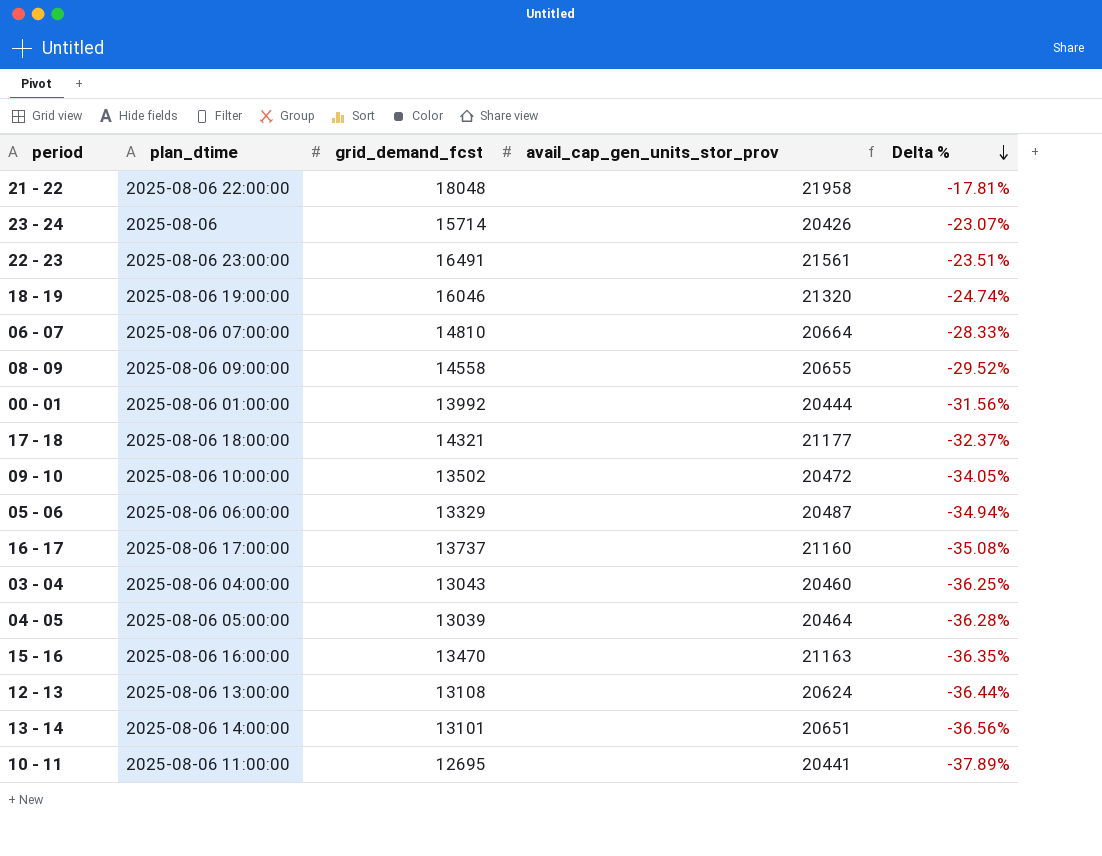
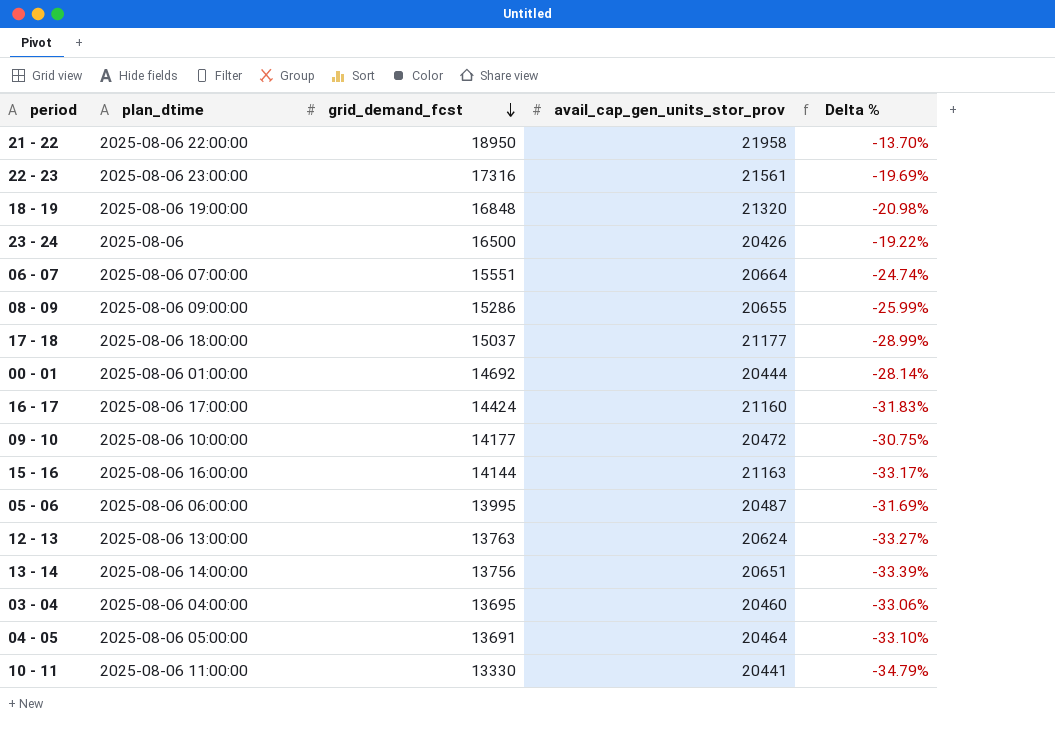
row order: Delta % descending -> grid_demand_fcst descending
21 - 22 | grid_demand_fcst: 18048 -> 18950
21 - 22 | Delta %: -17.81% -> -13.70%
22 - 23 | grid_demand_fcst: 16491 -> 17316
22 - 23 | Delta %: -23.51% -> -19.69%
18 - 19 | grid_demand_fcst: 16046 -> 16848
18 - 19 | Delta %: -24.74% -> -20.98%
23 - 24 | grid_demand_fcst: 15714 -> 16500
23 - 24 | Delta %: -23.07% -> -19.22%
06 - 07 | grid_demand_fcst: 14810 -> 15551
06 - 07 | Delta %: -28.33% -> -24.74%
08 - 09 | grid_demand_fcst: 14558 -> 15286
08 - 09 | Delta %: -29.52% -> -25.99%
17 - 18 | grid_demand_fcst: 14321 -> 15037
17 - 18 | Delta %: -32.37% -> -28.99%
00 - 01 | grid_demand_fcst: 13992 -> 14692
00 - 01 | Delta %: -31.56% -> -28.14%
16 - 17 | grid_demand_fcst: 13737 -> 14424
16 - 17 | Delta %: -35.08% -> -31.83%
09 - 10 | grid_demand_fcst: 13502 -> 14177
09 - 10 | Delta %: -34.05% -> -30.75%
15 - 16 | grid_demand_fcst: 13470 -> 14144
15 - 16 | Delta %: -36.35% -> -33.17%
05 - 06 | grid_demand_fcst: 13329 -> 13995
05 - 06 | Delta %: -34.94% -> -31.69%
12 - 13 | grid_demand_fcst: 13108 -> 13763
12 - 13 | Delta %: -36.44% -> -33.27%
13 - 14 | grid_demand_fcst: 13101 -> 13756
13 - 14 | Delta %: -36.56% -> -33.39%
03 - 04 | grid_demand_fcst: 13043 -> 13695
03 - 04 | Delta %: -36.25% -> -33.06%
04 - 05 | grid_demand_fcst: 13039 -> 13691
04 - 05 | Delta %: -36.28% -> -33.10%
10 - 11 | grid_demand_fcst: 12695 -> 13330
10 - 11 | Delta %: -37.89% -> -34.79%

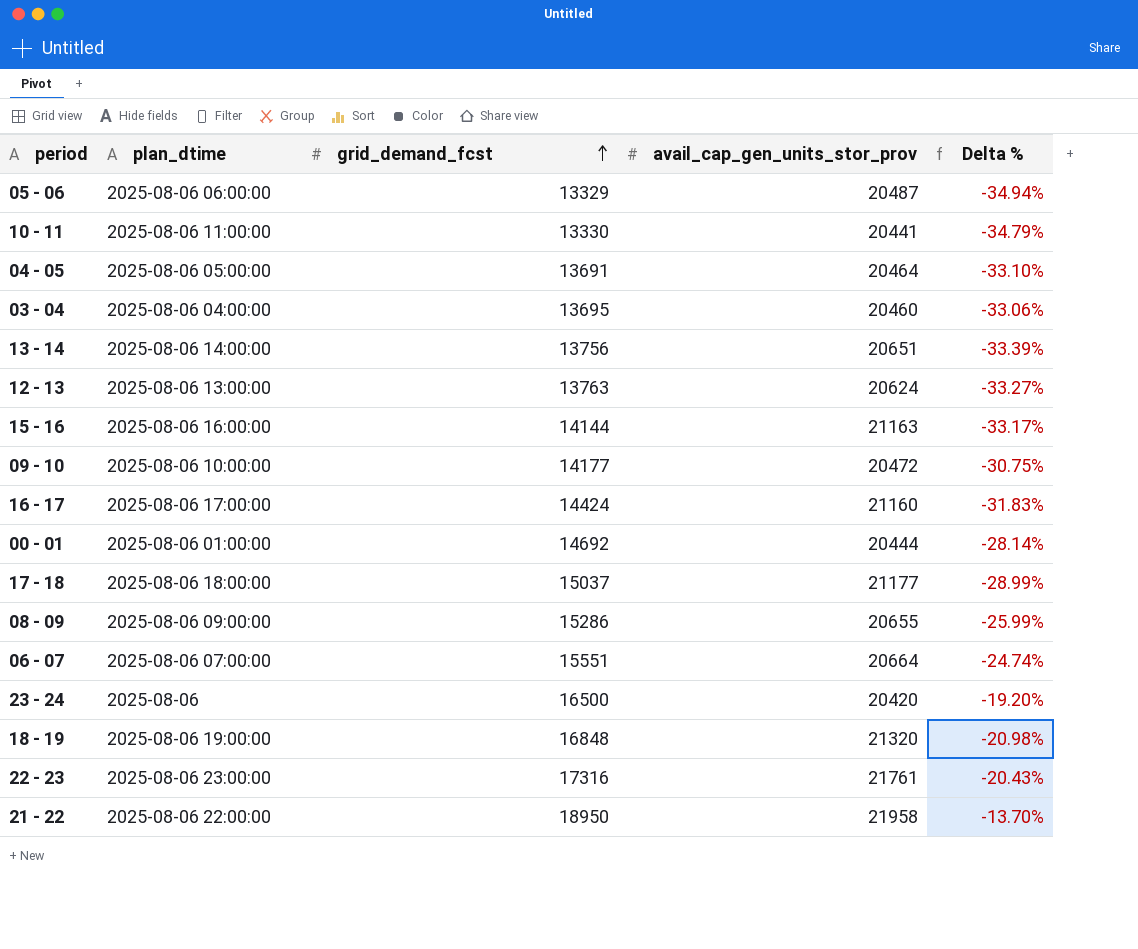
row order: grid_demand_fcst descending -> grid_demand_fcst ascending
05 - 06 | grid_demand_fcst: 13995 -> 13329
05 - 06 | Delta %: -31.69% -> -34.94%
23 - 24 | avail_cap_gen_units_stor_prov: 20426 -> 20420
23 - 24 | Delta %: -19.22% -> -19.20%
22 - 23 | avail_cap_gen_units_stor_prov: 21561 -> 21761
22 - 23 | Delta %: -19.69% -> -20.43%

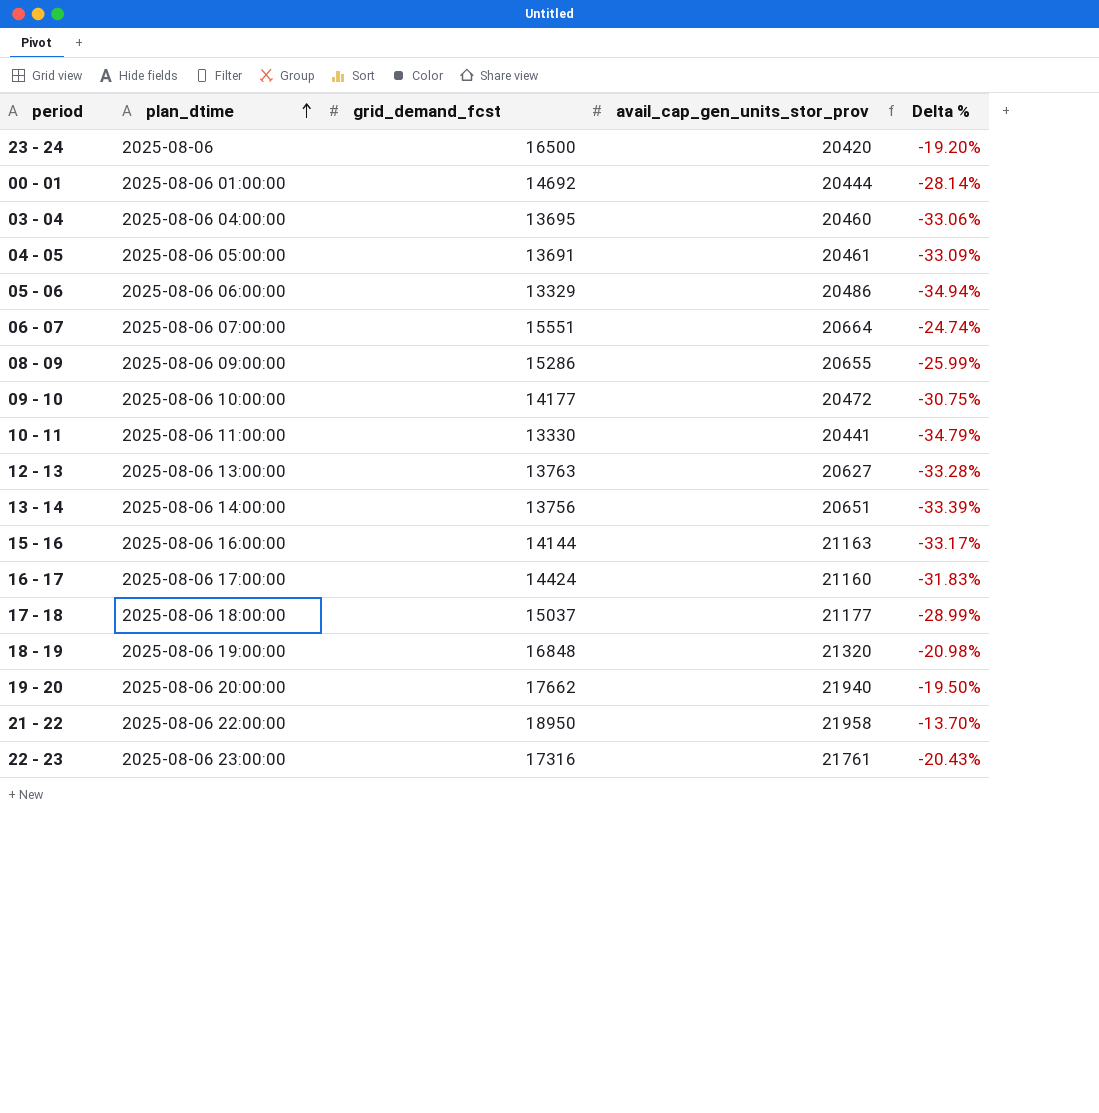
row order: grid_demand_fcst ascending -> plan_dtime ascending
04 - 05 | avail_cap_gen_units_stor_prov: 20464 -> 20461
04 - 05 | Delta %: -33.10% -> -33.09%
05 - 06 | avail_cap_gen_units_stor_prov: 20487 -> 20486
12 - 13 | avail_cap_gen_units_stor_prov: 20624 -> 20627
12 - 13 | Delta %: -33.27% -> -33.28%
row 19 - 20: none -> 2025-08-06 20:00:00 | 17662 | 21940 | -19.50%

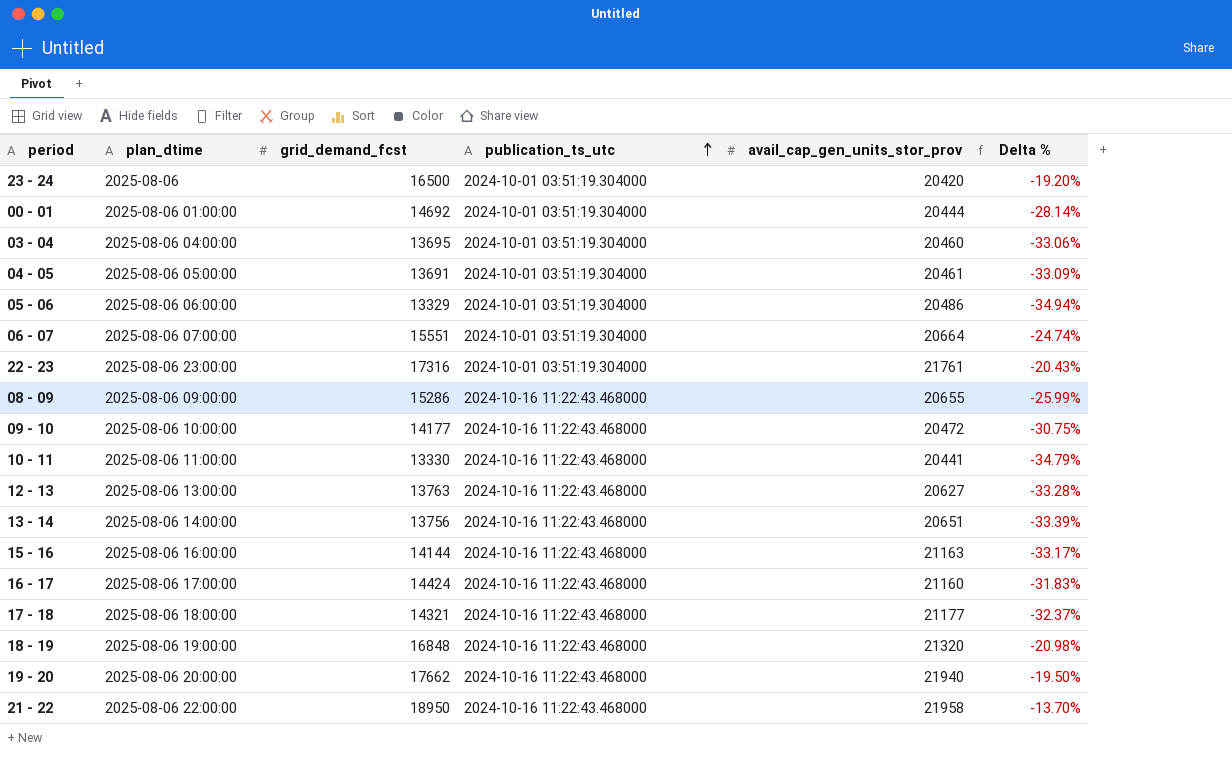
row order: plan_dtime ascending -> publication_ts_utc ascending
column publication_ts_utc | position: none -> 4
17 - 18 | grid_demand_fcst: 15037 -> 14321
17 - 18 | Delta %: -28.99% -> -32.37%

